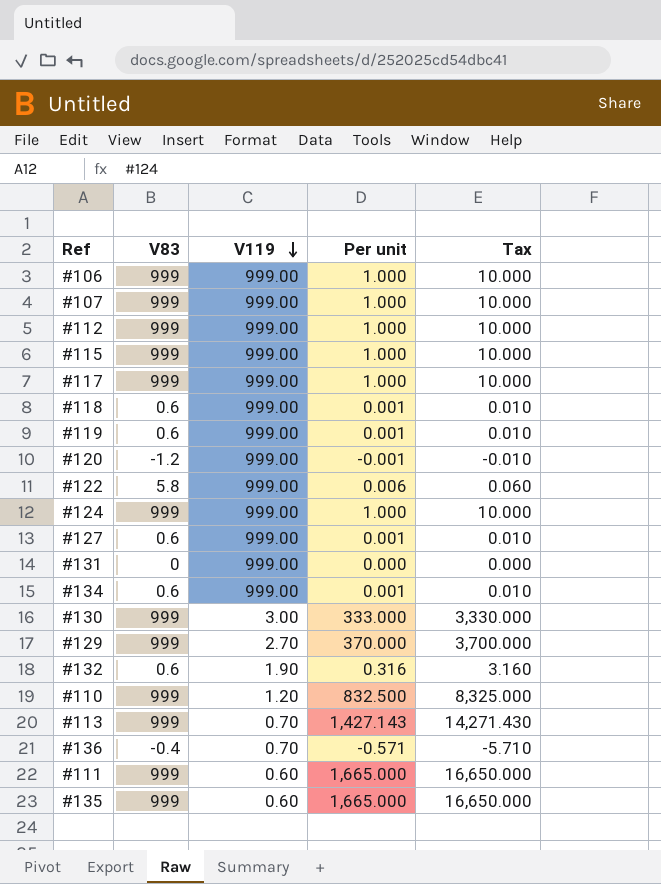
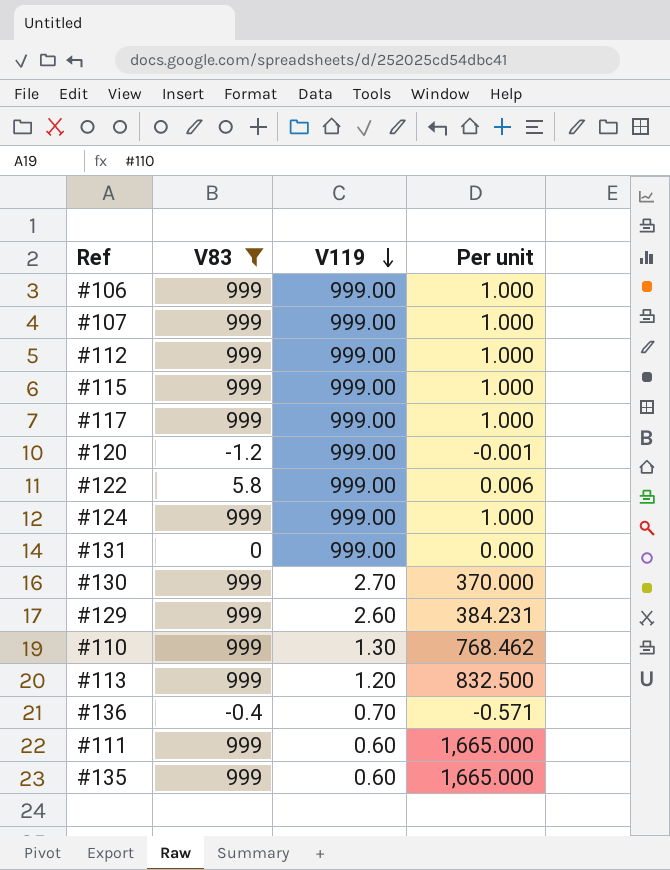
filter: none -> V83 != 0.6
column Tax | formula: [Per unit] * 10 -> none
#130 | V119: 3.00 -> 2.70
#130 | Per unit: 333.000 -> 370.000
#129 | V119: 2.70 -> 2.60
#129 | Per unit: 370.000 -> 384.231
#110 | V119: 1.20 -> 1.30
#110 | Per unit: 832.500 -> 768.462
#113 | V119: 0.70 -> 1.20
#113 | Per unit: 1,427.143 -> 832.500

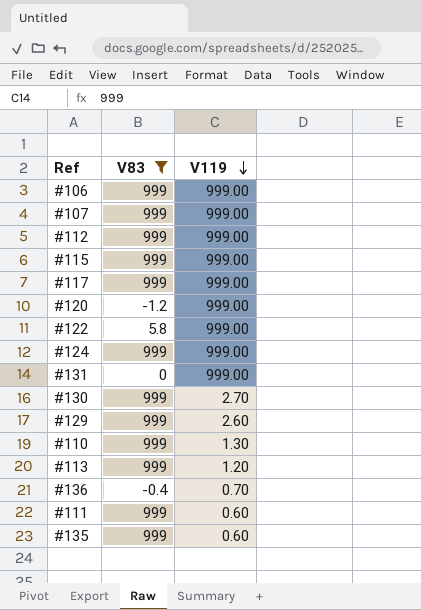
column Per unit | formula: [V83] / [V119] -> none

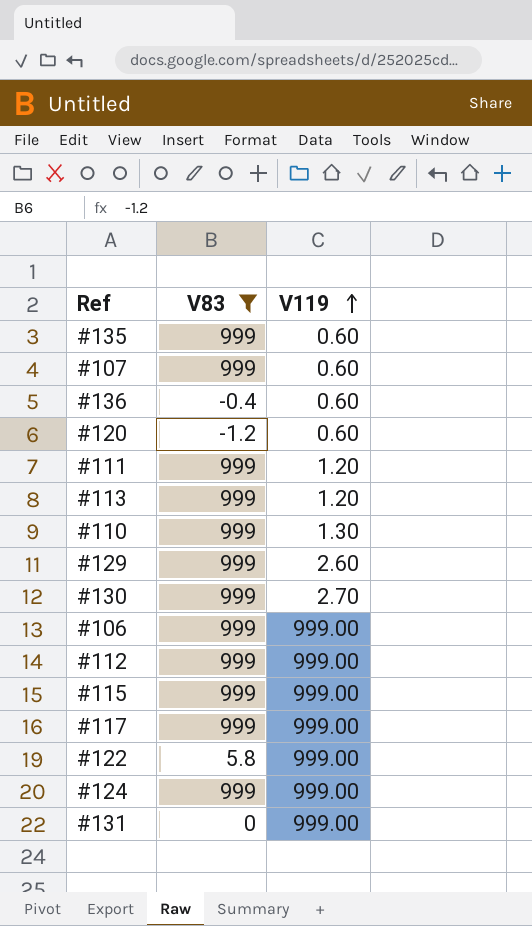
row order: V119 descending -> V119 ascending
#107 | V119: 999.00 -> 0.60
#136 | V119: 0.70 -> 0.60
#120 | V119: 999.00 -> 0.60
#111 | V119: 0.60 -> 1.20

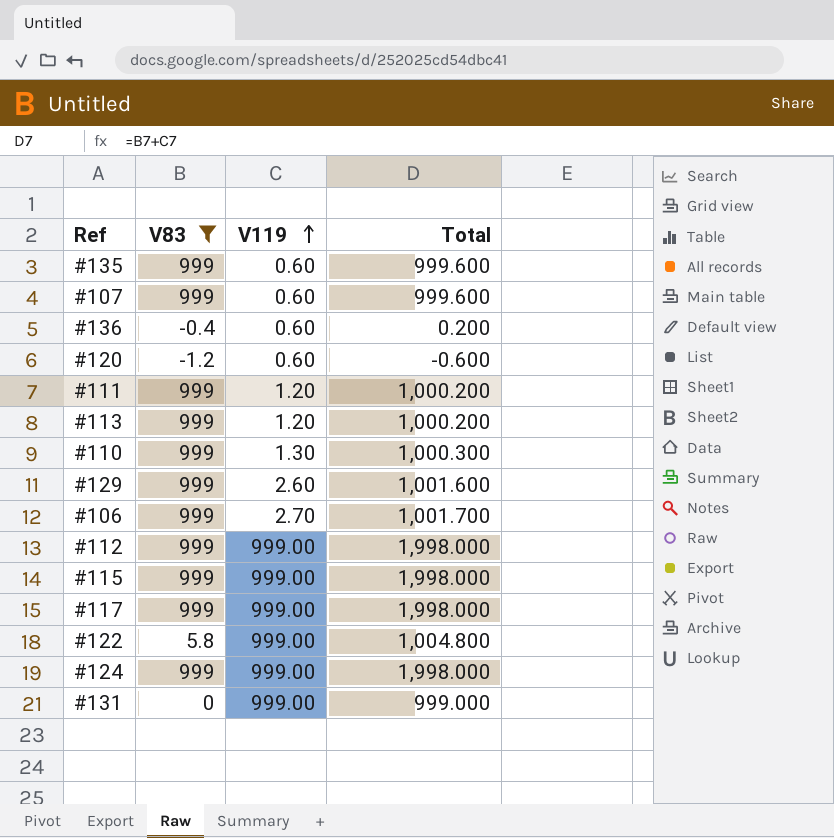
column Total | formula: none -> [V83] + [V119]
row #130: 999 | 2.70 -> none
#106 | V119: 999.00 -> 2.70

